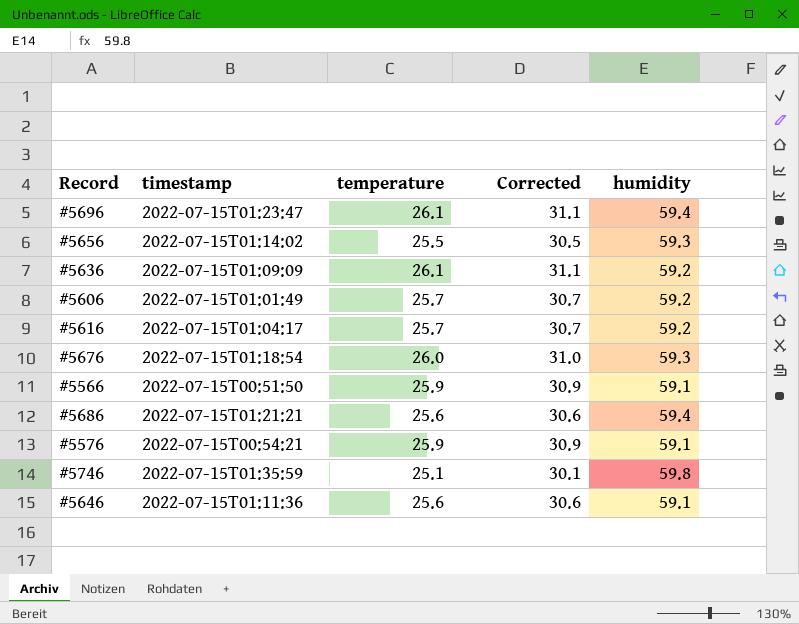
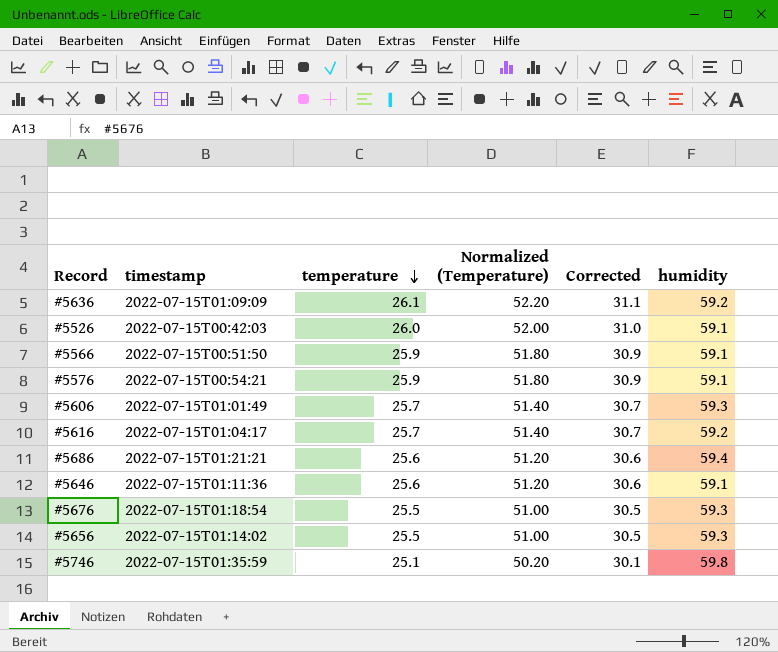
row order: none -> temperature descending
column Normalized (Temperature) | formula: none -> [temperature] * 2
row #5696: 2022-07-15T01:23:47 | 26.1 | 31.1 | 59.4 -> none
row #5526: none -> 2022-07-15T00:42:03 | 26.0 | 52.00 | 31.0 | 59.1
#5606 | humidity: 59.2 -> 59.3
#5676 | temperature: 26.0 -> 25.5
#5676 | Corrected: 31.0 -> 30.5

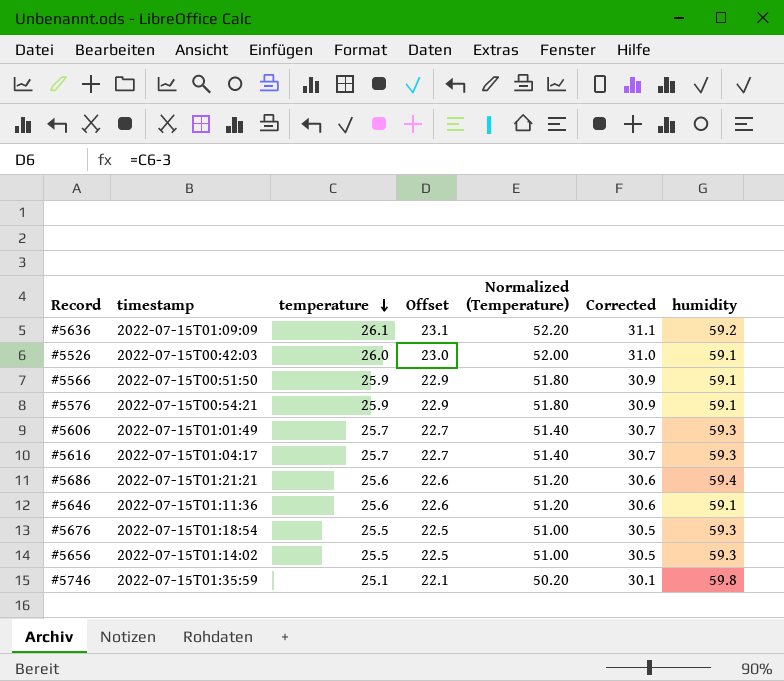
column Offset | formula: none -> [temperature] - 3
#5616 | humidity: 59.2 -> 59.3

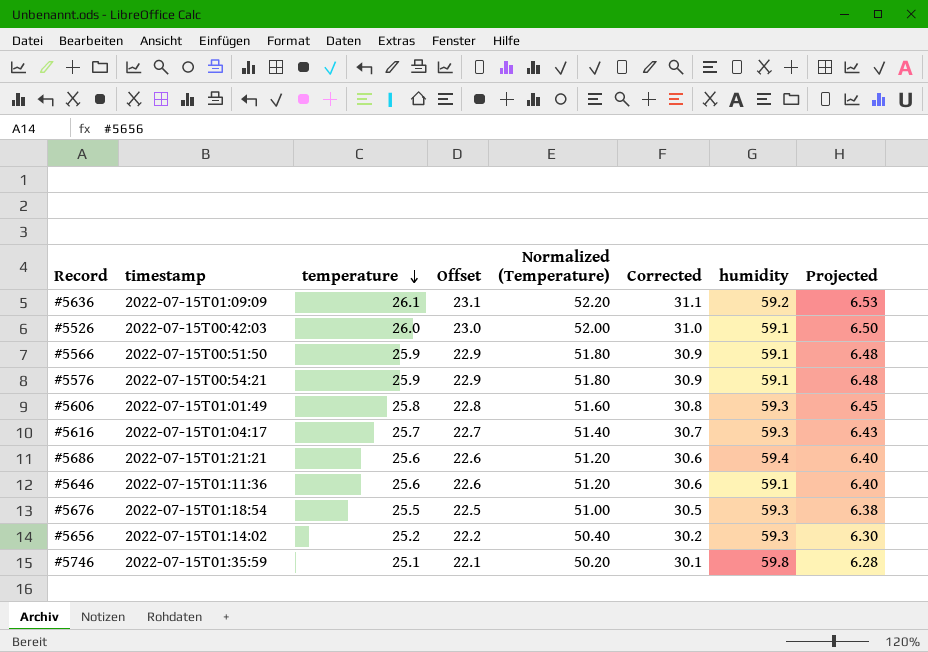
column Projected | formula: none -> [temperature] * 0.25
#5606 | temperature: 25.7 -> 25.8
#5606 | Offset: 22.7 -> 22.8
#5606 | Normalized (Temperature): 51.40 -> 51.60
#5606 | Corrected: 30.7 -> 30.8
#5656 | temperature: 25.5 -> 25.2
#5656 | Offset: 22.5 -> 22.2
#5656 | Normalized (Temperature): 51.00 -> 50.40
#5656 | Corrected: 30.5 -> 30.2

